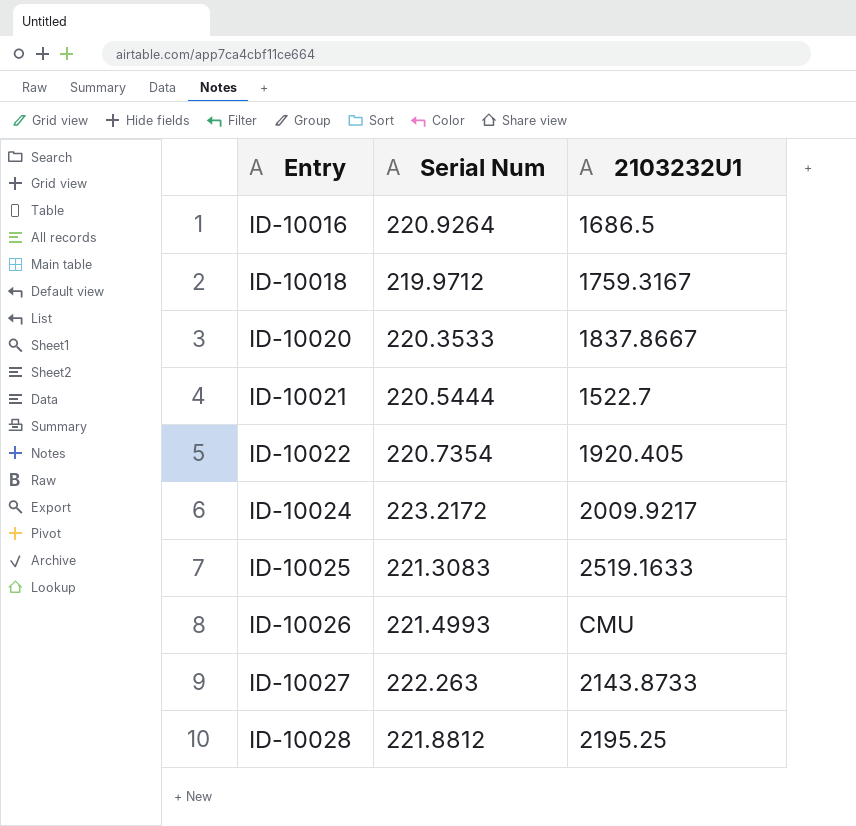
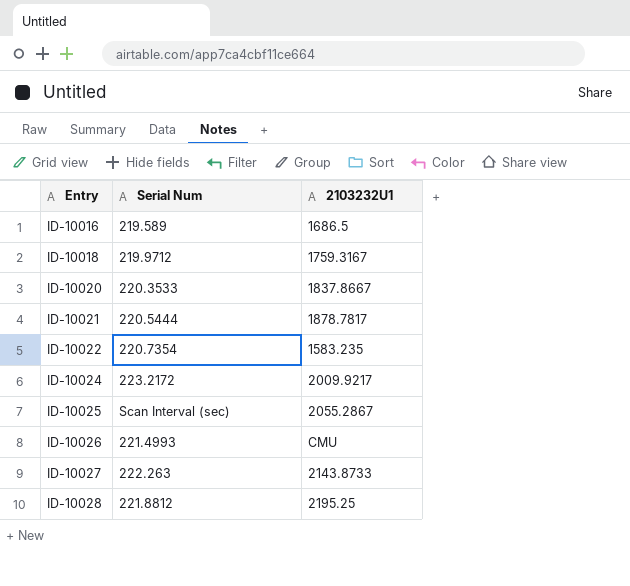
ID-10016 | Serial Num: 220.9264 -> 219.589
ID-10021 | 2103232U1: 1522.7 -> 1878.7817
ID-10022 | 2103232U1: 1920.405 -> 1583.235
ID-10025 | Serial Num: 221.3083 -> Scan Interval (sec)
ID-10025 | 2103232U1: 2519.1633 -> 2055.2867

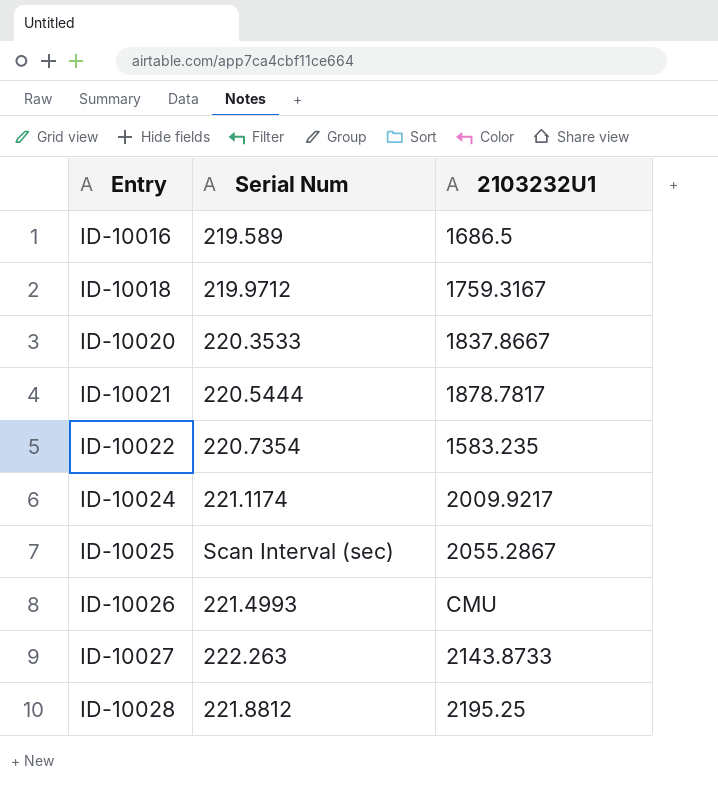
ID-10024 | Serial Num: 223.2172 -> 221.1174

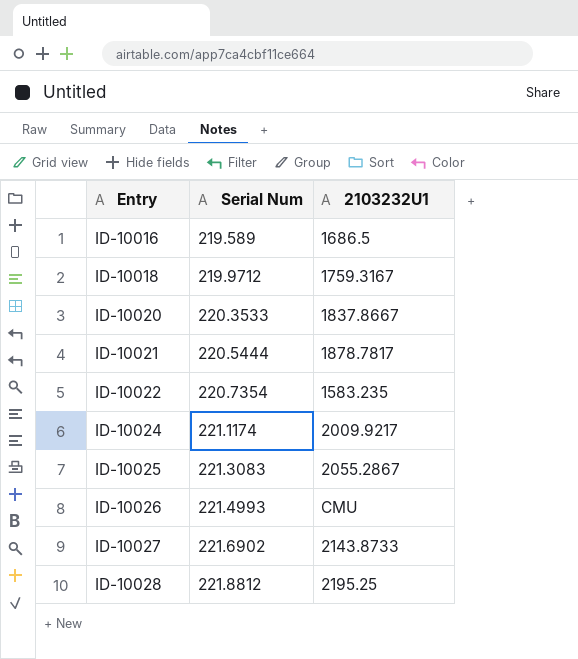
ID-10025 | Serial Num: Scan Interval (sec) -> 221.3083
ID-10027 | Serial Num: 222.263 -> 221.6902

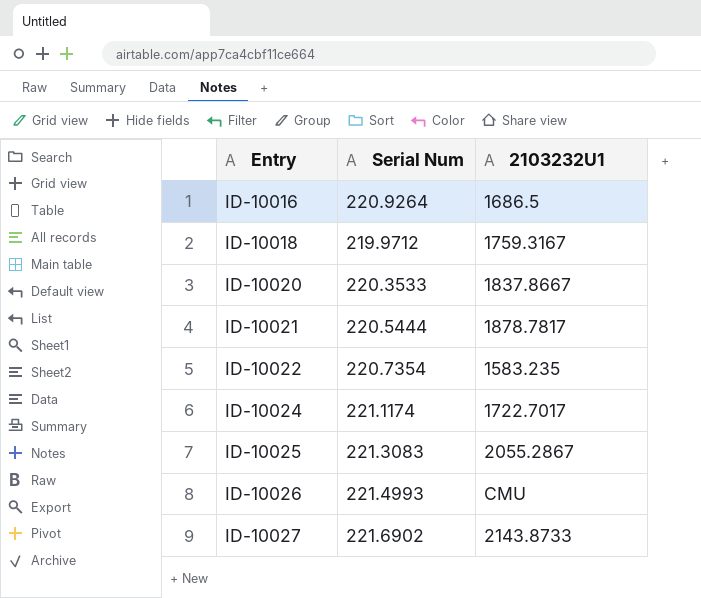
row ID-10028: 221.8812 | 2195.25 -> none
ID-10016 | Serial Num: 219.589 -> 220.9264
ID-10024 | 2103232U1: 2009.9217 -> 1722.7017

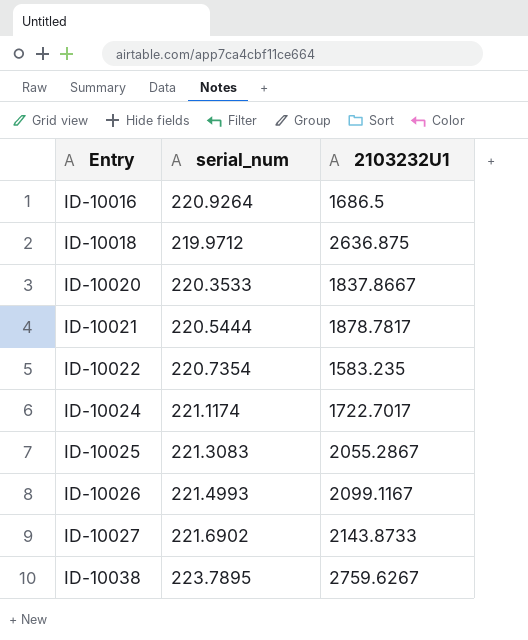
column name: Serial Num -> serial_num
ID-10018 | 2103232U1: 1759.3167 -> 2636.875
ID-10026 | 2103232U1: CMU -> 2099.1167
row ID-10038: none -> 223.7895 | 2759.6267

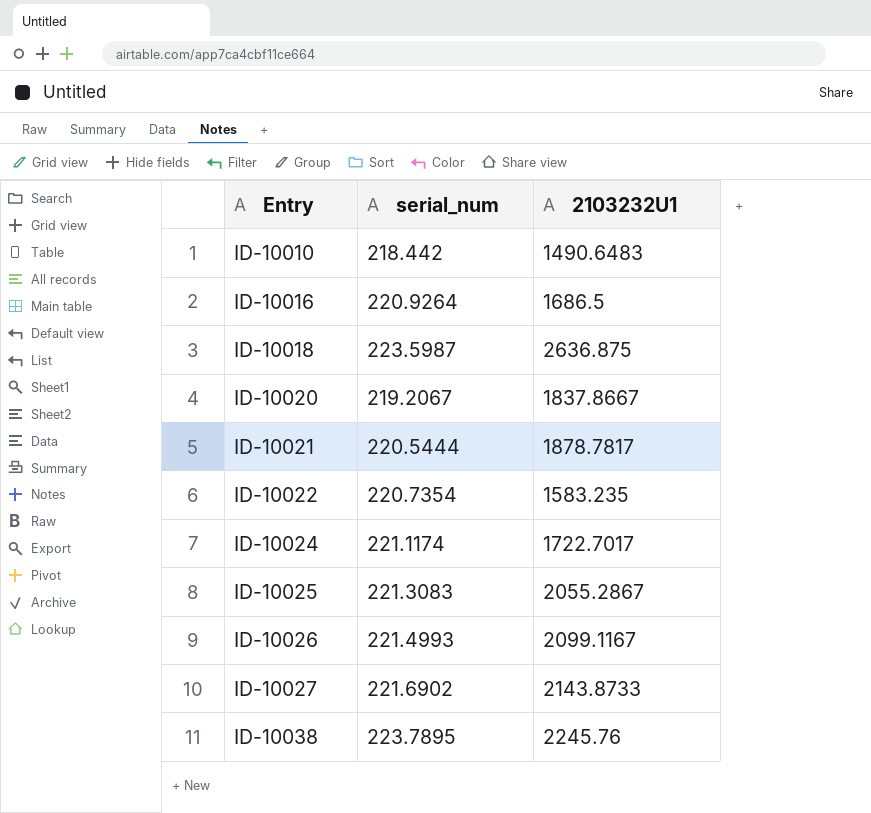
row ID-10010: none -> 218.442 | 1490.6483
ID-10018 | serial_num: 219.9712 -> 223.5987
ID-10020 | serial_num: 220.3533 -> 219.2067
ID-10038 | 2103232U1: 2759.6267 -> 2245.76

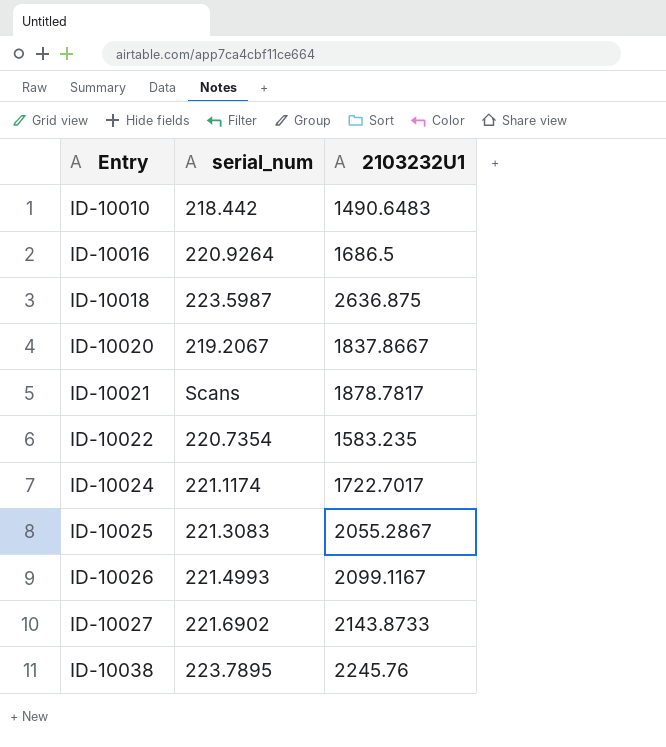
ID-10021 | serial_num: 220.5444 -> Scans

